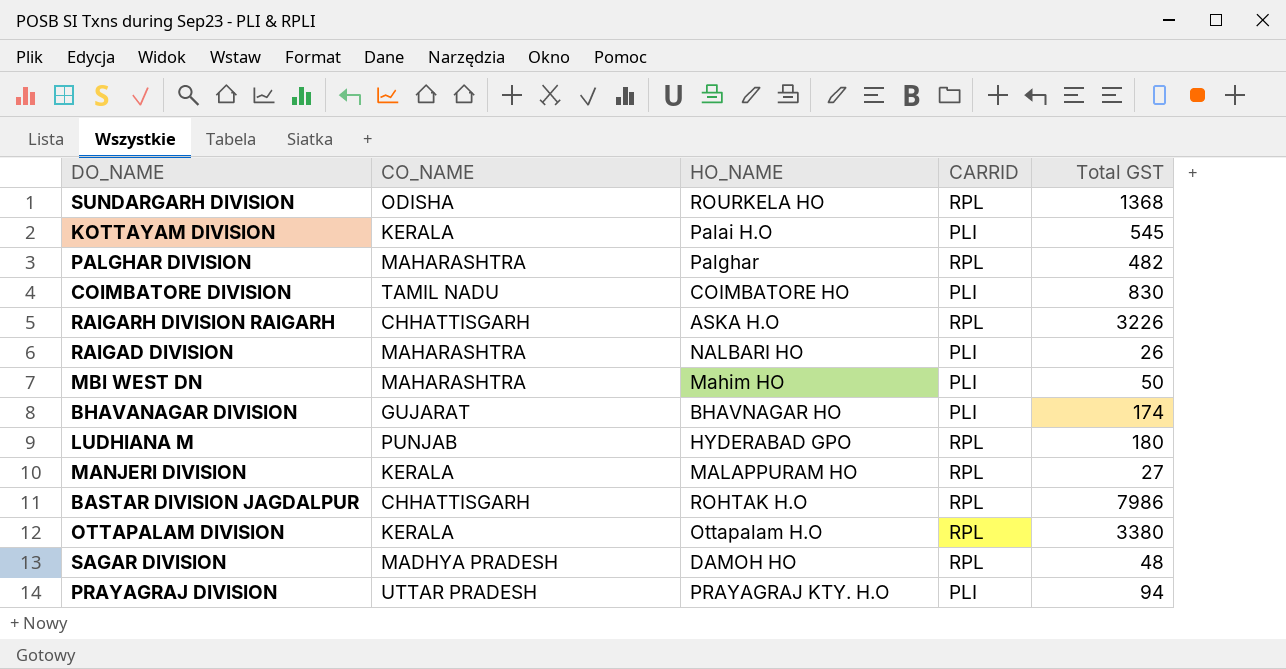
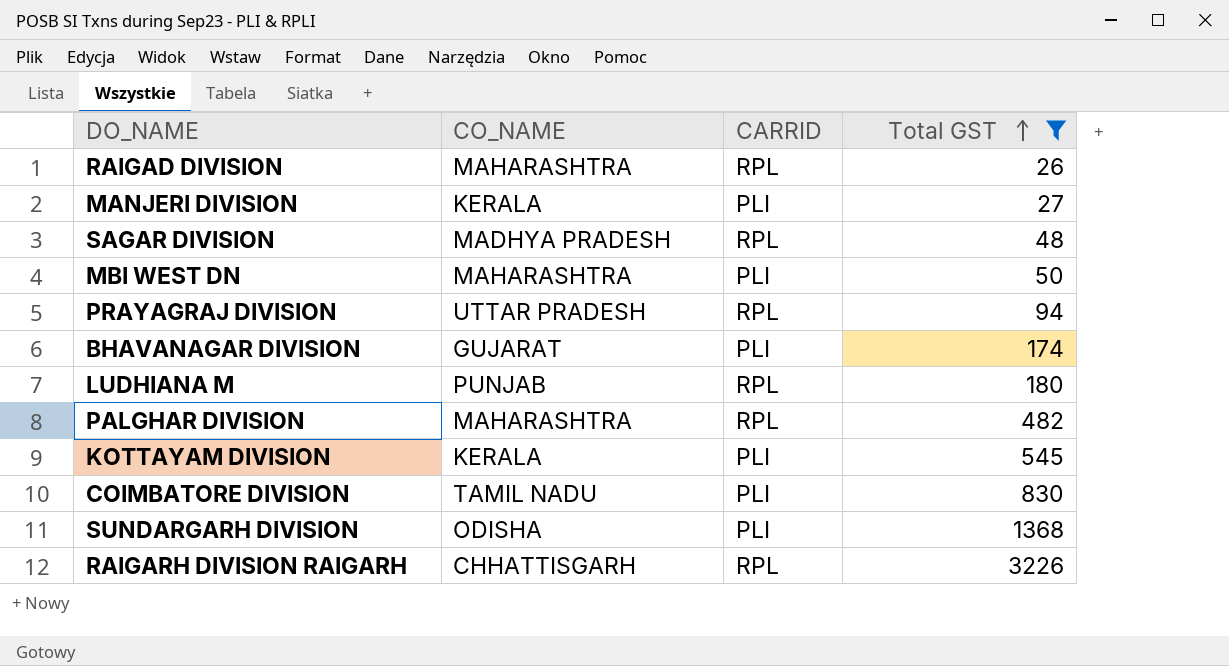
filter: none -> Total GST <= 3226
row order: none -> Total GST ascending
column HO_NAME | position: 3 -> none
RAIGAD DIVISION | CARRID: PLI -> RPL
MANJERI DIVISION | CARRID: RPL -> PLI
PRAYAGRAJ DIVISION | CARRID: PLI -> RPL
SUNDARGARH DIVISION | CARRID: RPL -> PLI

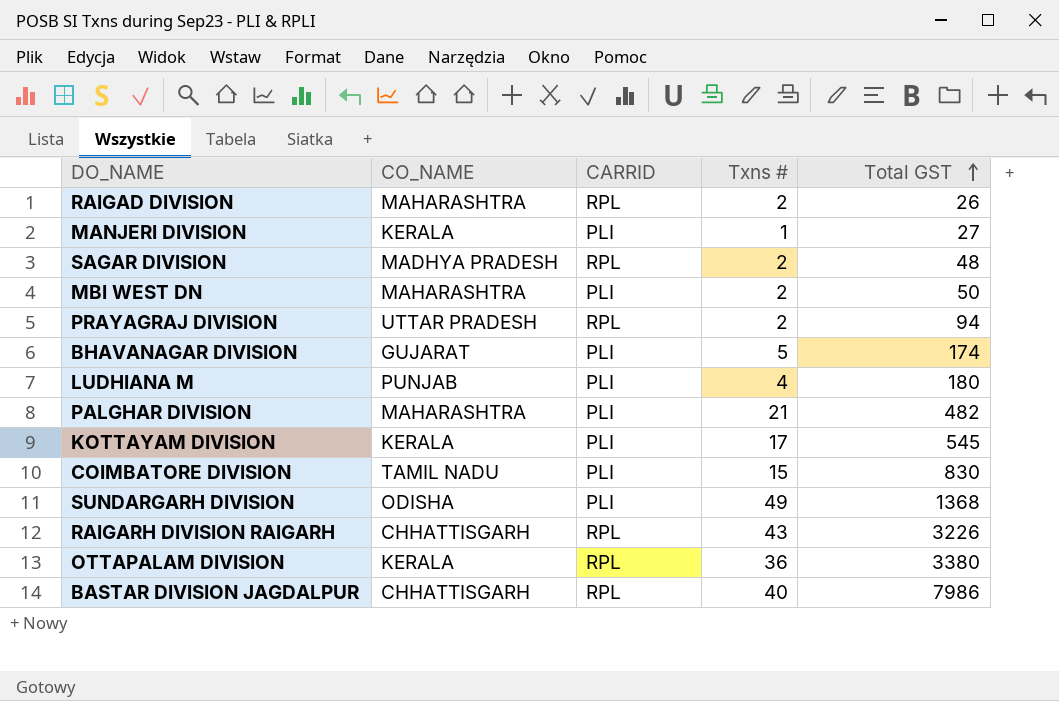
filter: Total GST <= 3226 -> none
column Txns # | position: none -> 4
LUDHIANA M | CARRID: RPL -> PLI
PALGHAR DIVISION | CARRID: RPL -> PLI

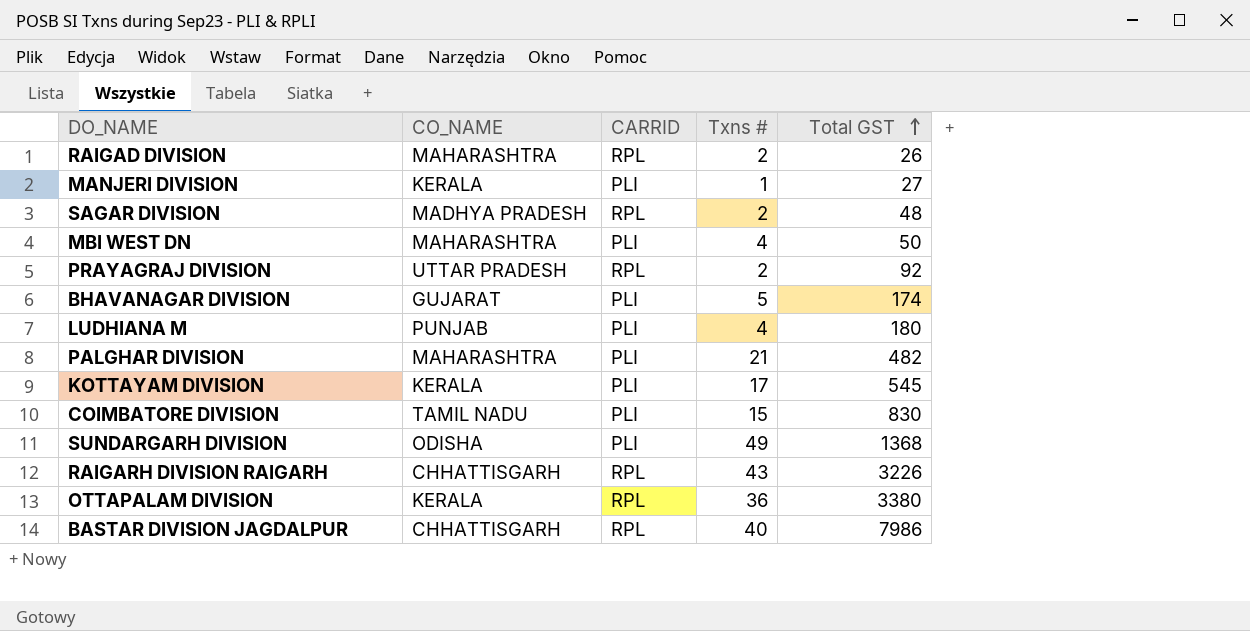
MBI WEST DN | Txns #: 2 -> 4
PRAYAGRAJ DIVISION | Total GST: 94 -> 92

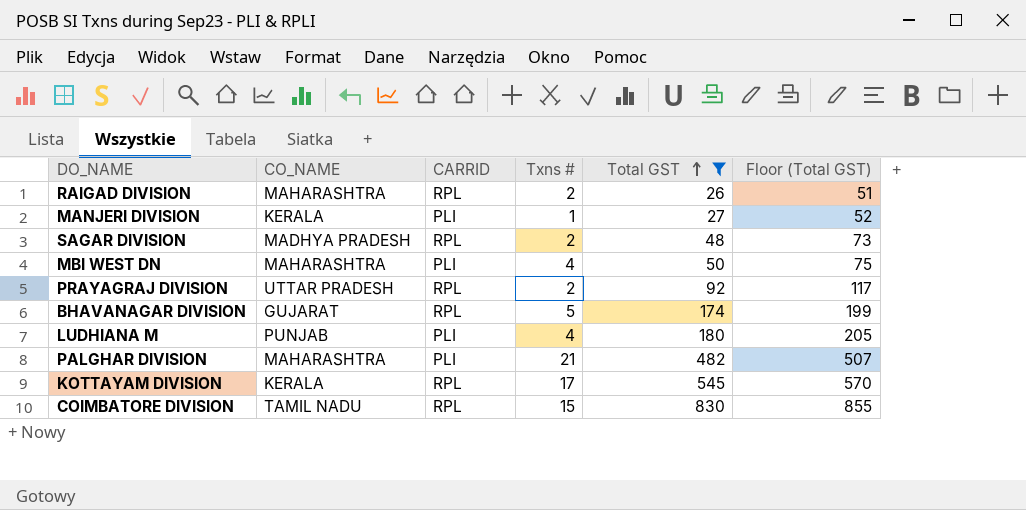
filter: none -> Total GST <= 830
column Floor (Total GST) | formula: none -> [Total GST] + 25
BHAVANAGAR DIVISION | CARRID: PLI -> RPL
KOTTAYAM DIVISION | CARRID: PLI -> RPL
COIMBATORE DIVISION | CARRID: PLI -> RPL

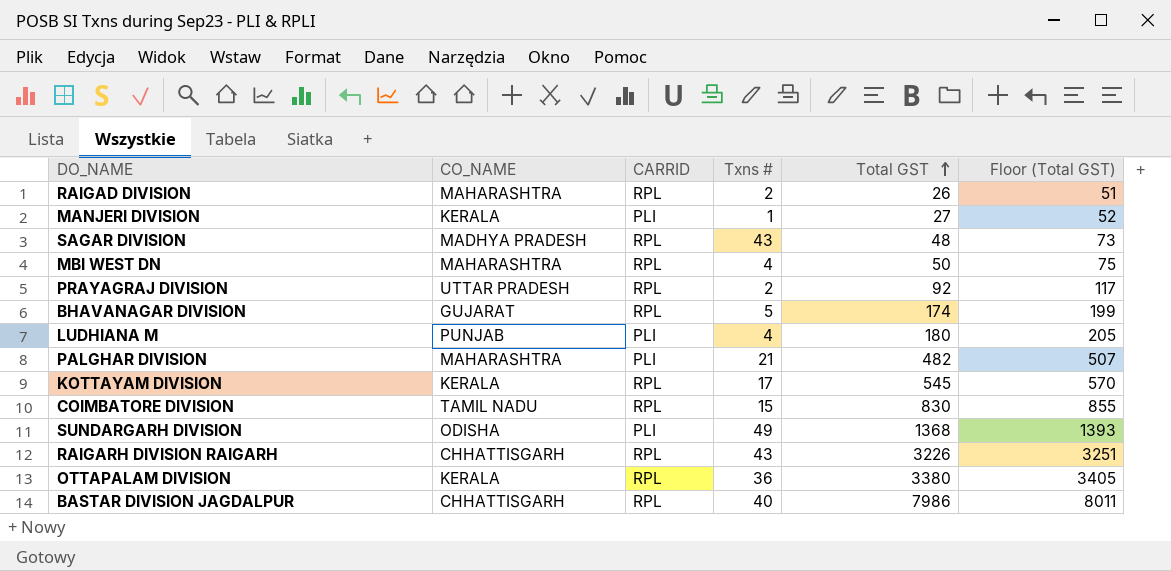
filter: Total GST <= 830 -> none
SAGAR DIVISION | Txns #: 2 -> 43
MBI WEST DN | CARRID: PLI -> RPL

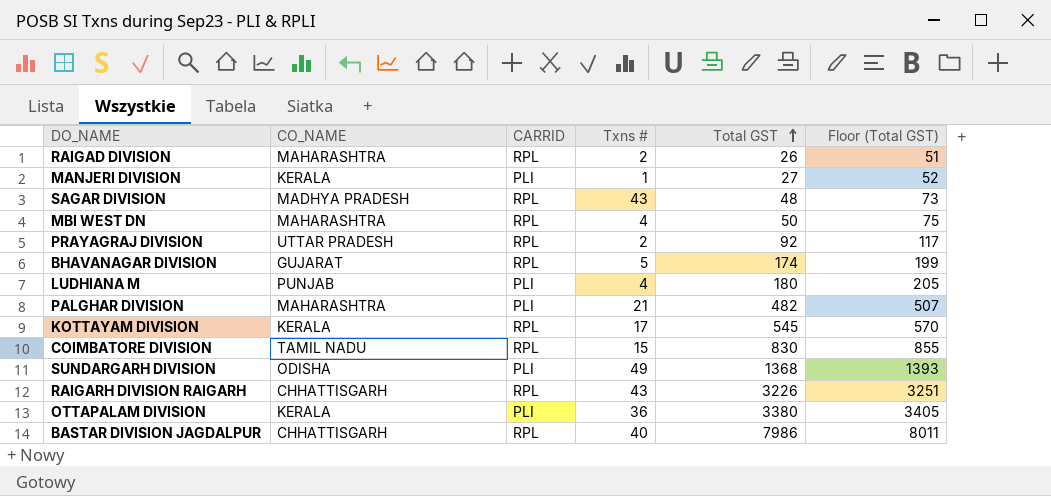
OTTAPALAM DIVISION | CARRID: RPL -> PLI

